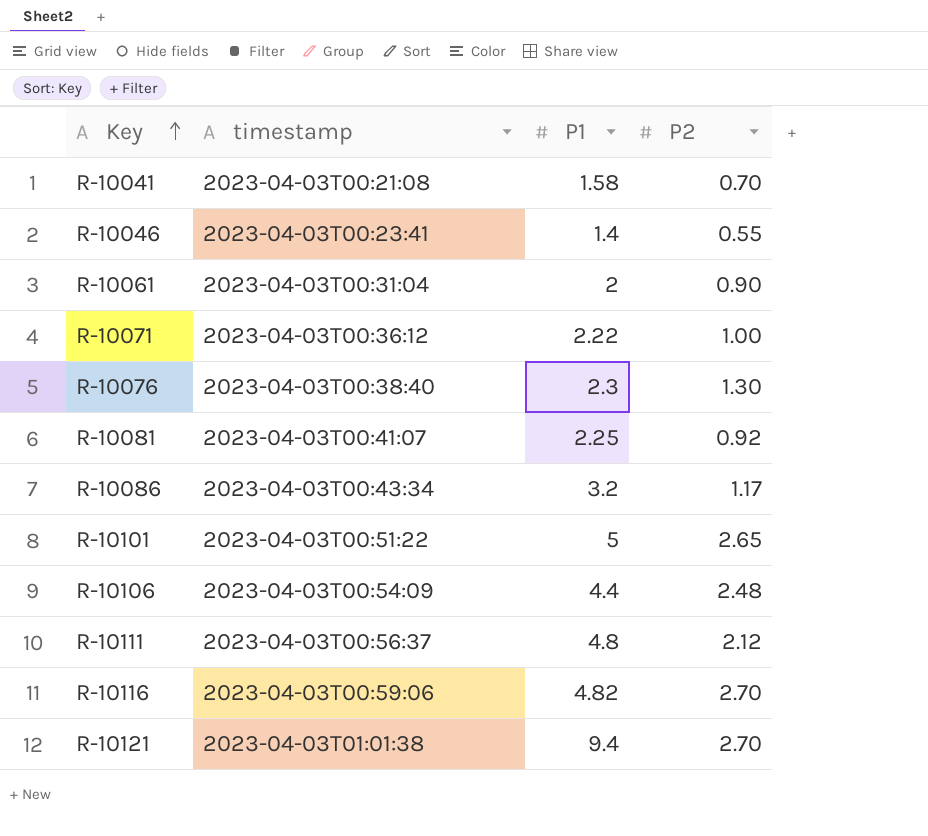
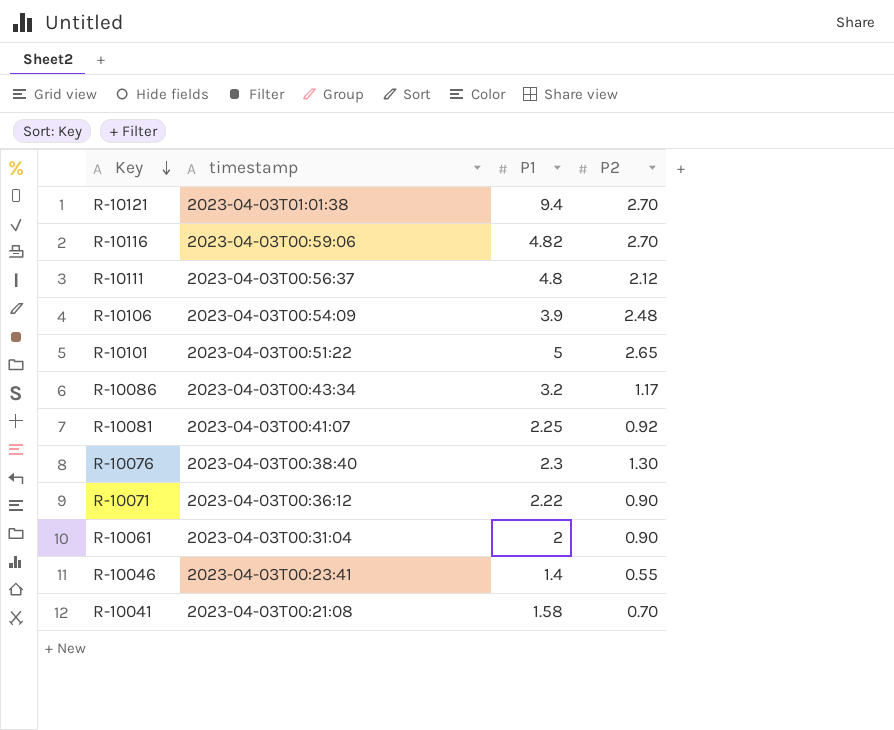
row order: Key ascending -> Key descending
R-10106 | P1: 4.4 -> 3.9
R-10071 | P2: 1.00 -> 0.90

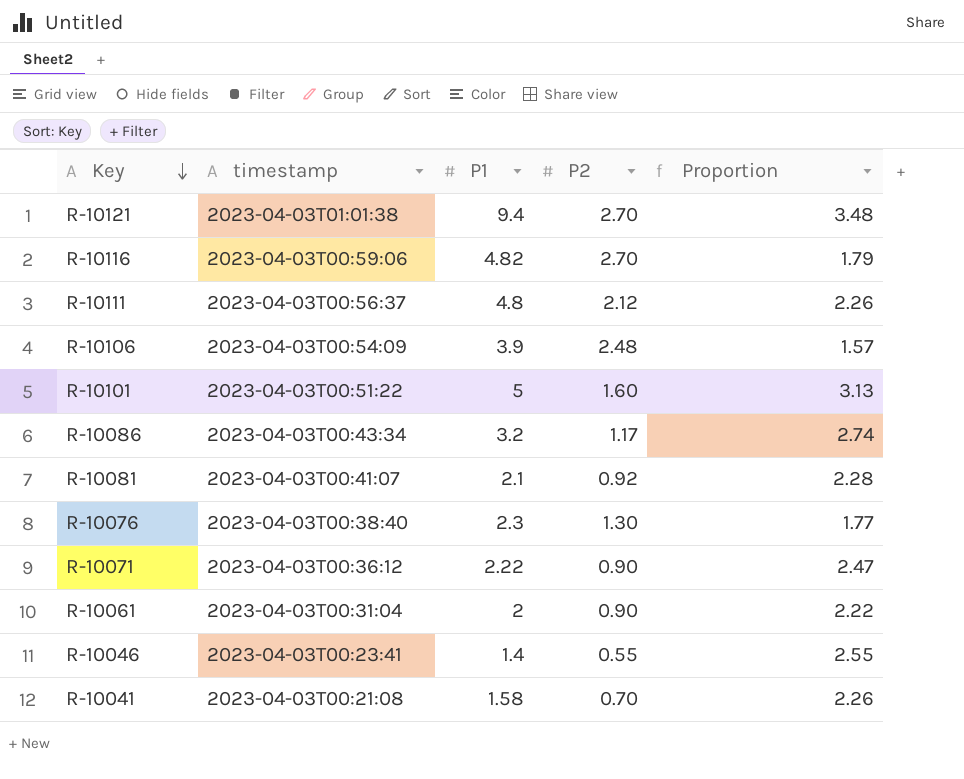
column Proportion | formula: none -> [P1] / [P2]
R-10101 | P2: 2.65 -> 1.60
R-10081 | P1: 2.25 -> 2.1

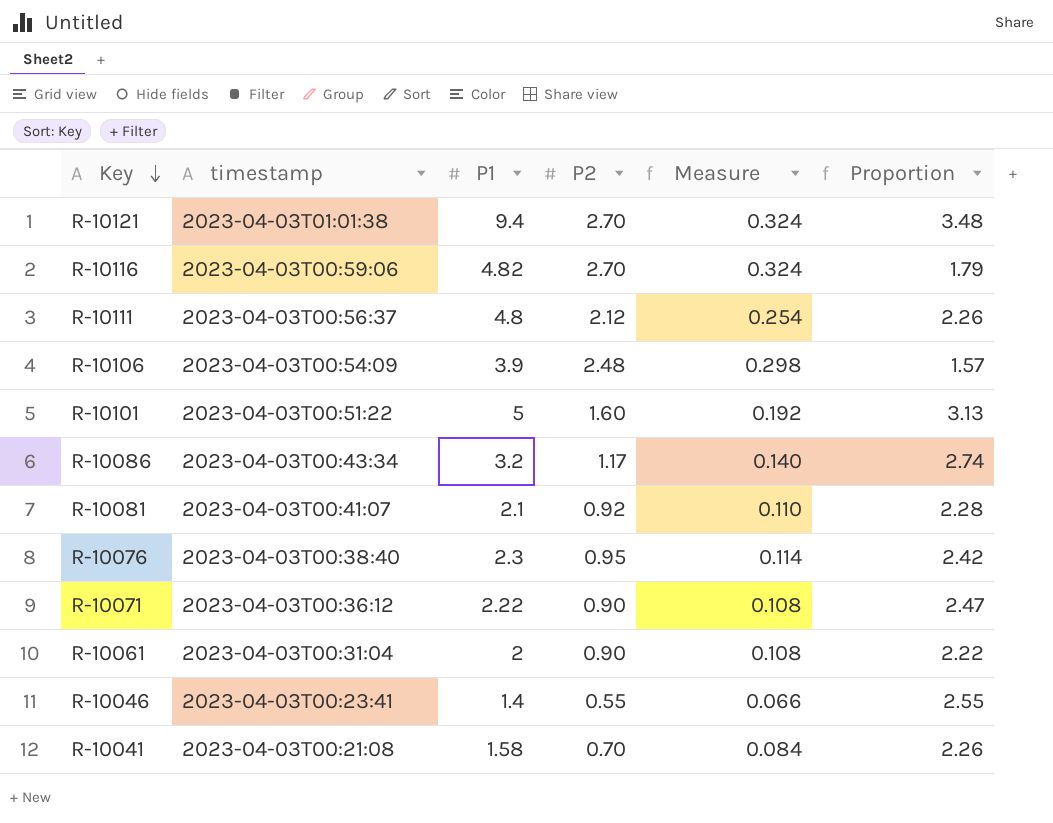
column Measure | formula: none -> [P2] * 0.12
R-10076 | P2: 1.30 -> 0.95
R-10076 | Proportion: 1.77 -> 2.42

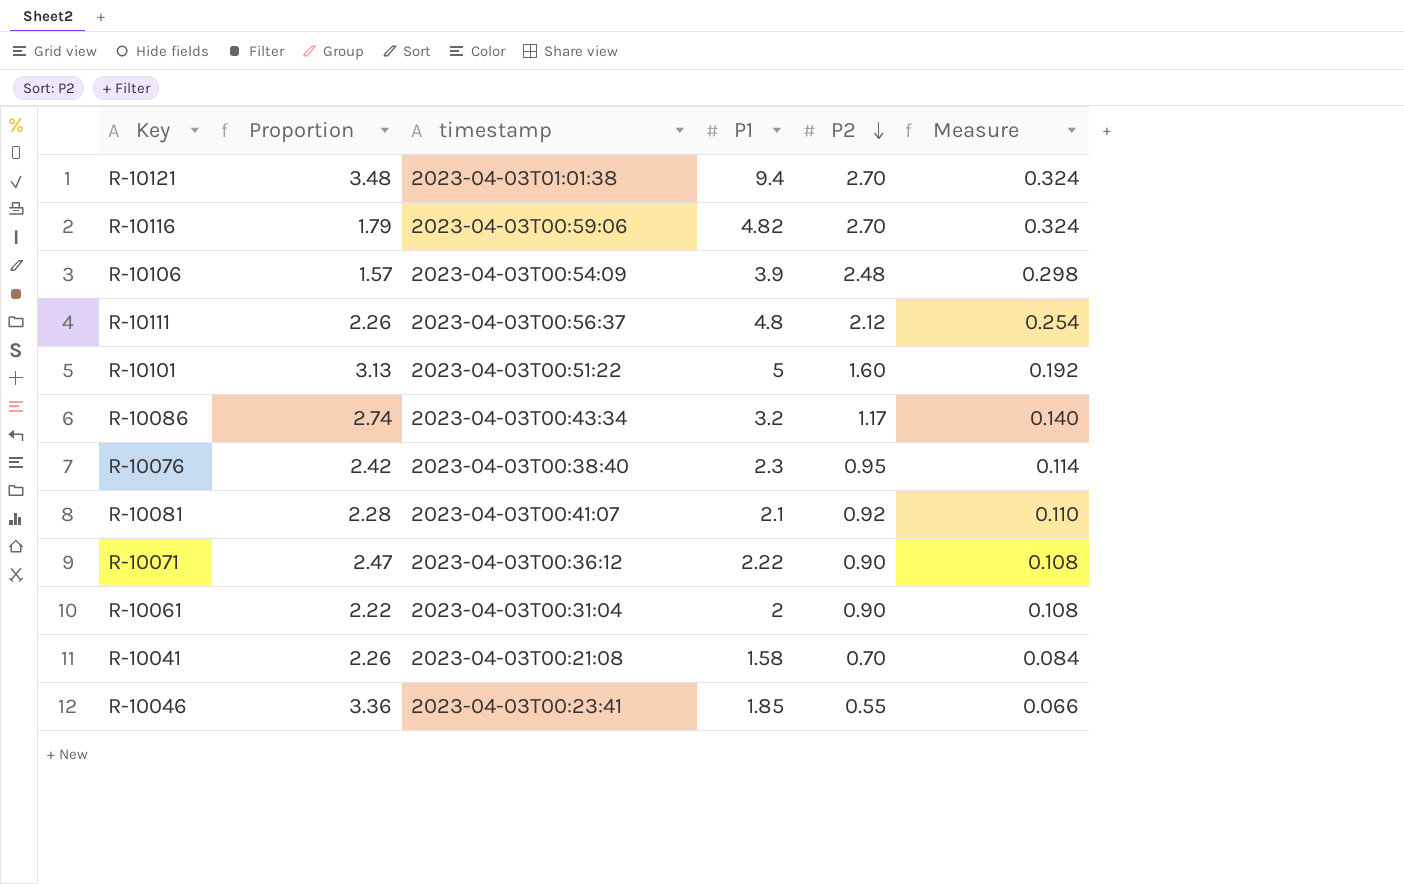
row order: Key descending -> P2 descending
column Proportion | position: 6 -> 2
R-10046 | Proportion: 2.55 -> 3.36
R-10046 | P1: 1.4 -> 1.85

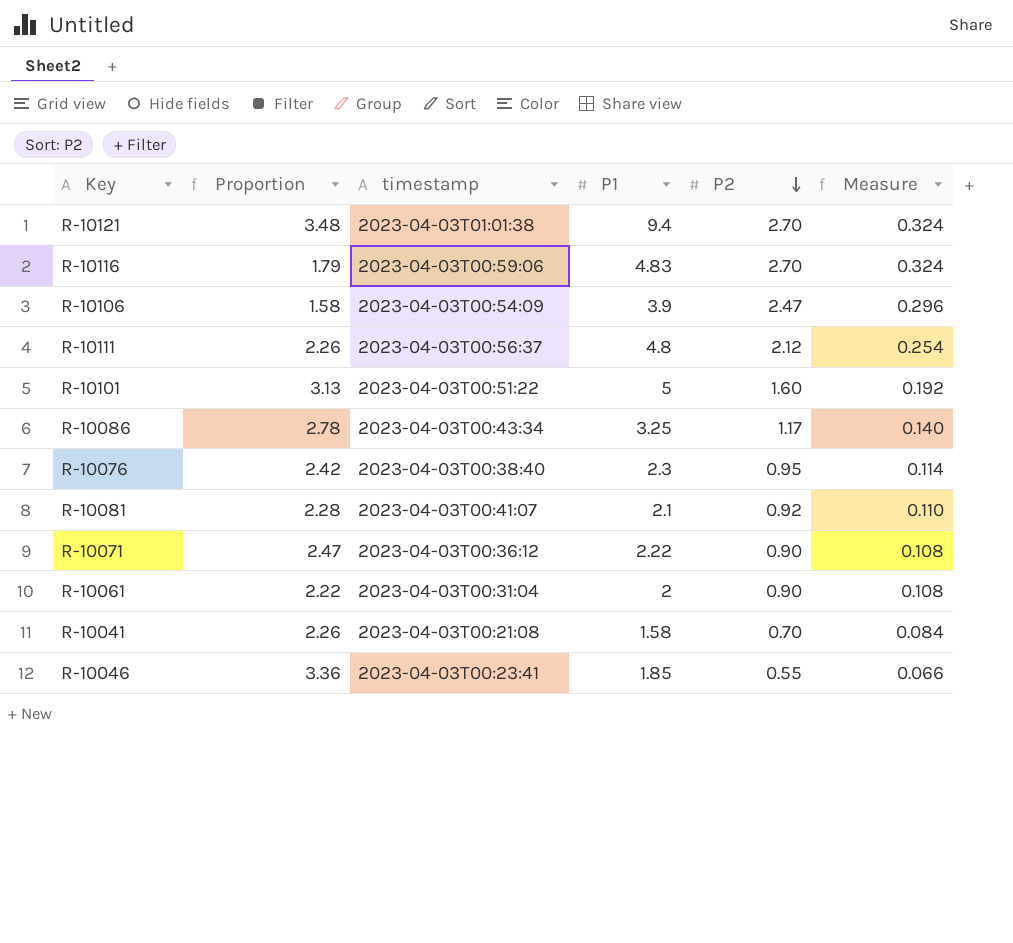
R-10116 | P1: 4.82 -> 4.83
R-10106 | Proportion: 1.57 -> 1.58
R-10106 | P2: 2.48 -> 2.47
R-10106 | Measure: 0.298 -> 0.296
R-10086 | Proportion: 2.74 -> 2.78
R-10086 | P1: 3.2 -> 3.25

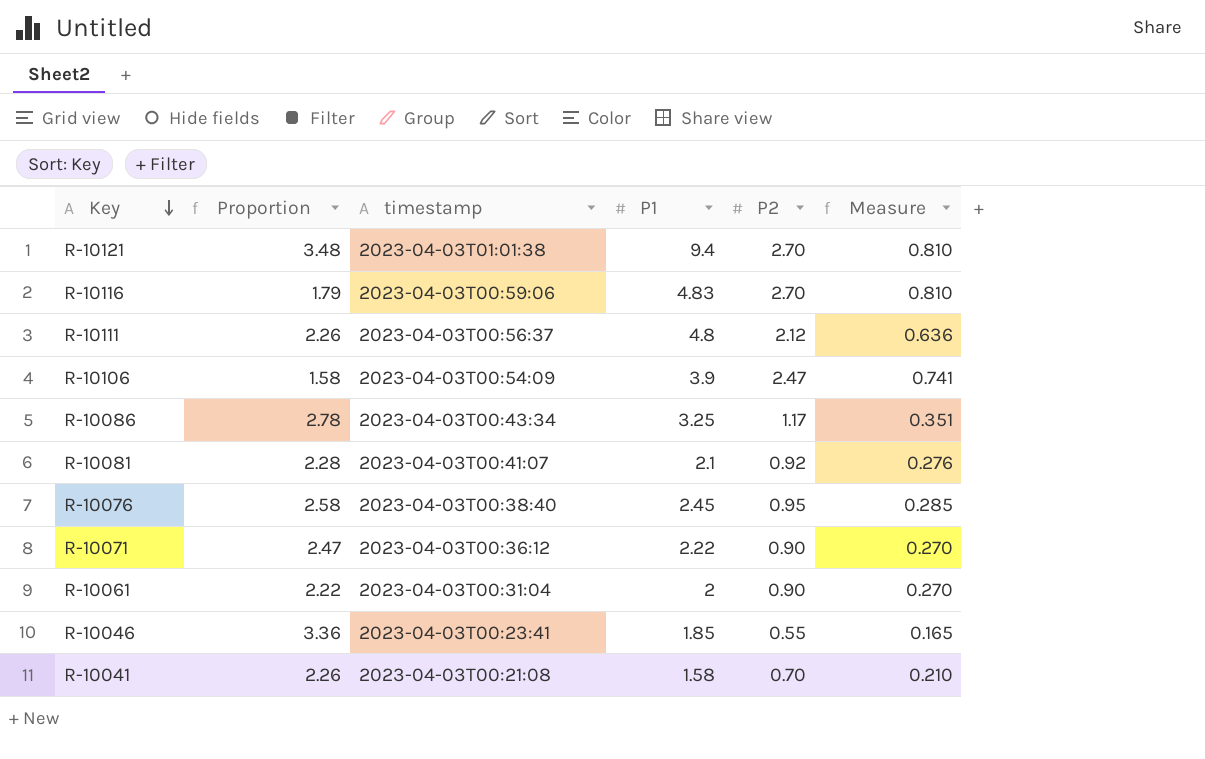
row order: P2 descending -> Key descending
column Measure | formula: [P2] * 0.12 -> [P2] * 0.3
row R-10101: 3.13 | 2023-04-03T00:51:22 | 5 | 1.60 | 0.192 -> none
R-10076 | Proportion: 2.42 -> 2.58
R-10076 | P1: 2.3 -> 2.45

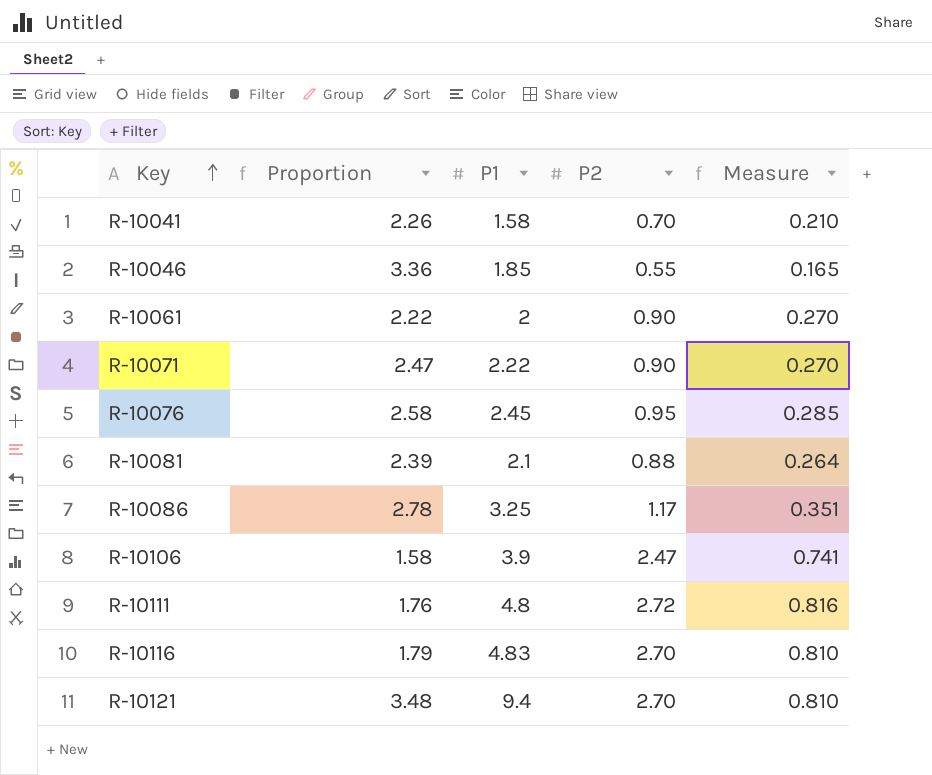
row order: Key descending -> Key ascending
column timestamp | position: 3 -> none
R-10081 | Proportion: 2.28 -> 2.39
R-10081 | P2: 0.92 -> 0.88
R-10081 | Measure: 0.276 -> 0.264
R-10111 | Proportion: 2.26 -> 1.76
R-10111 | P2: 2.12 -> 2.72
R-10111 | Measure: 0.636 -> 0.816

